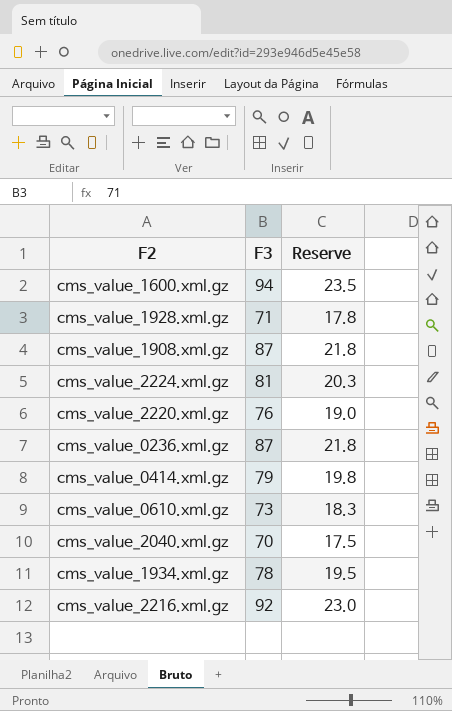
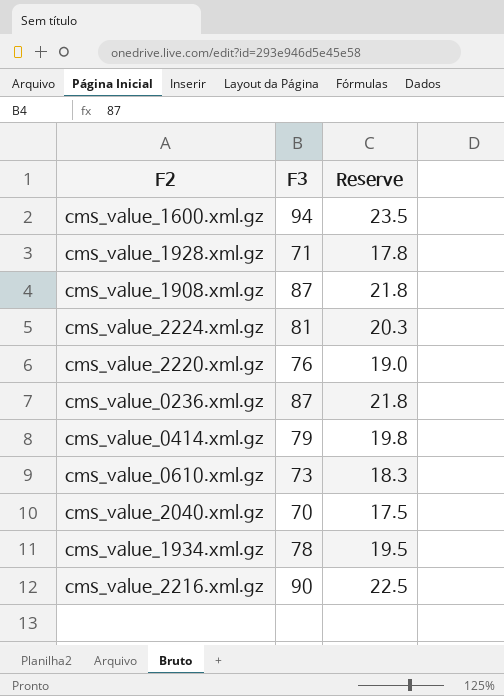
cms_value_2216.xml.gz | F3: 92 -> 90
cms_value_2216.xml.gz | Reserve: 23.0 -> 22.5

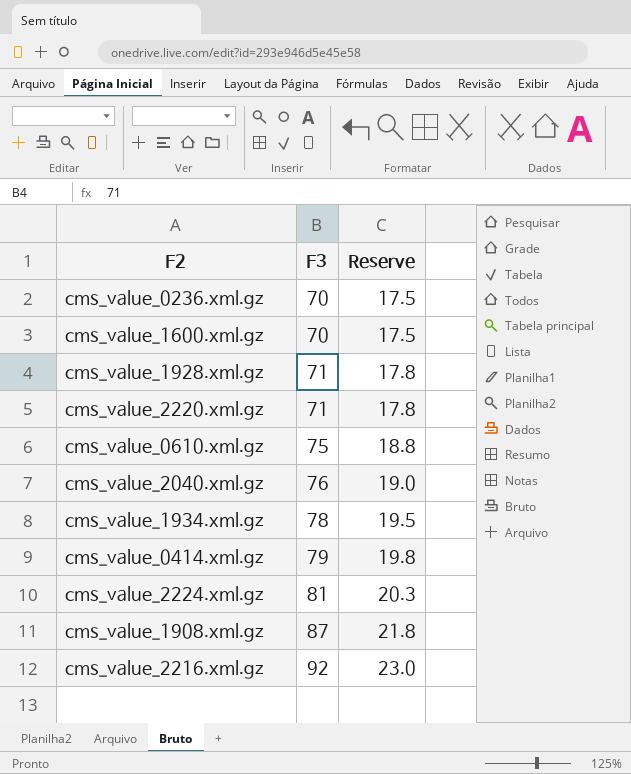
row order: none -> F3 ascending
cms_value_0236.xml.gz | F3: 87 -> 70
cms_value_0236.xml.gz | Reserve: 21.8 -> 17.5
cms_value_1600.xml.gz | F3: 94 -> 70
cms_value_1600.xml.gz | Reserve: 23.5 -> 17.5
cms_value_2220.xml.gz | F3: 76 -> 71
cms_value_2220.xml.gz | Reserve: 19.0 -> 17.8
cms_value_0610.xml.gz | F3: 73 -> 75
cms_value_0610.xml.gz | Reserve: 18.3 -> 18.8
cms_value_2040.xml.gz | F3: 70 -> 76
cms_value_2040.xml.gz | Reserve: 17.5 -> 19.0
cms_value_2216.xml.gz | F3: 90 -> 92
cms_value_2216.xml.gz | Reserve: 22.5 -> 23.0

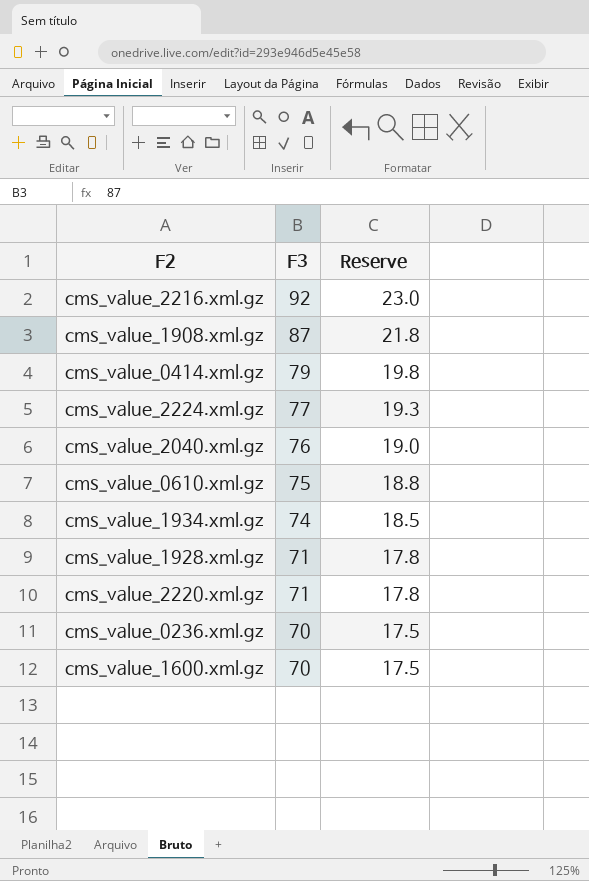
row order: F3 ascending -> F3 descending
cms_value_2224.xml.gz | F3: 81 -> 77
cms_value_2224.xml.gz | Reserve: 20.3 -> 19.3
cms_value_1934.xml.gz | F3: 78 -> 74
cms_value_1934.xml.gz | Reserve: 19.5 -> 18.5

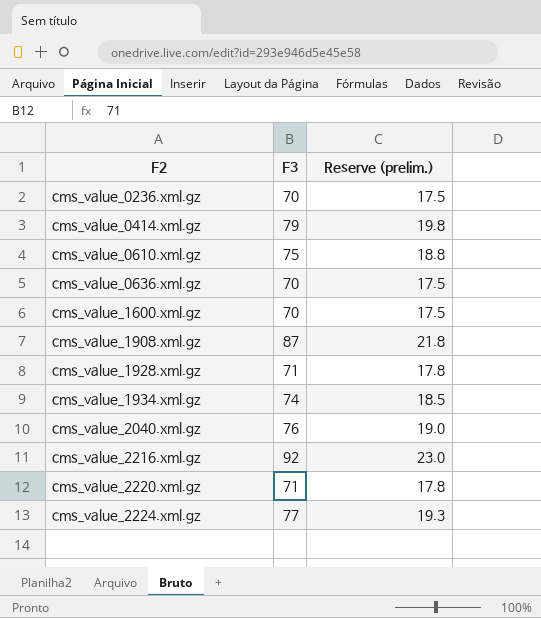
row order: F3 descending -> F2 ascending
column name: Reserve -> Reserve (prelim.)
row cms_value_0636.xml.gz: none -> 70 | 17.5

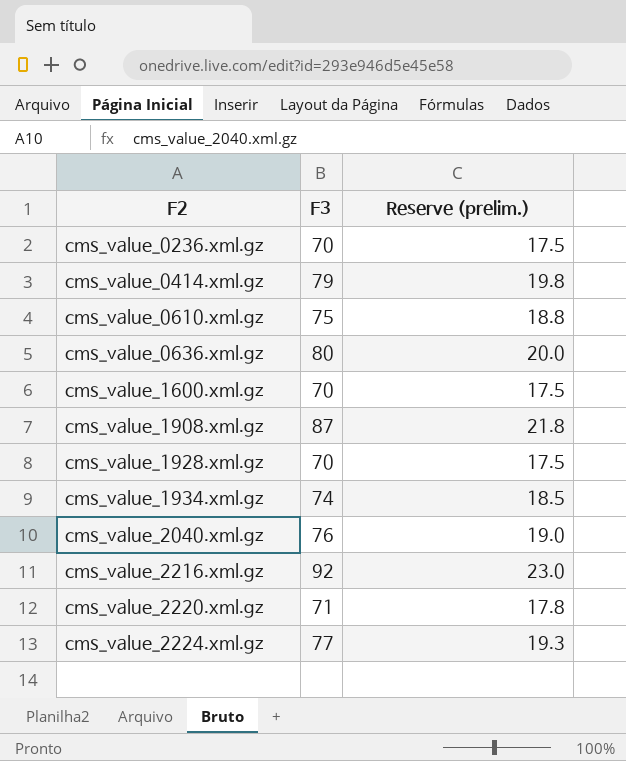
cms_value_0636.xml.gz | F3: 70 -> 80
cms_value_0636.xml.gz | Reserve (prelim.): 17.5 -> 20.0
cms_value_1928.xml.gz | F3: 71 -> 70
cms_value_1928.xml.gz | Reserve (prelim.): 17.8 -> 17.5

